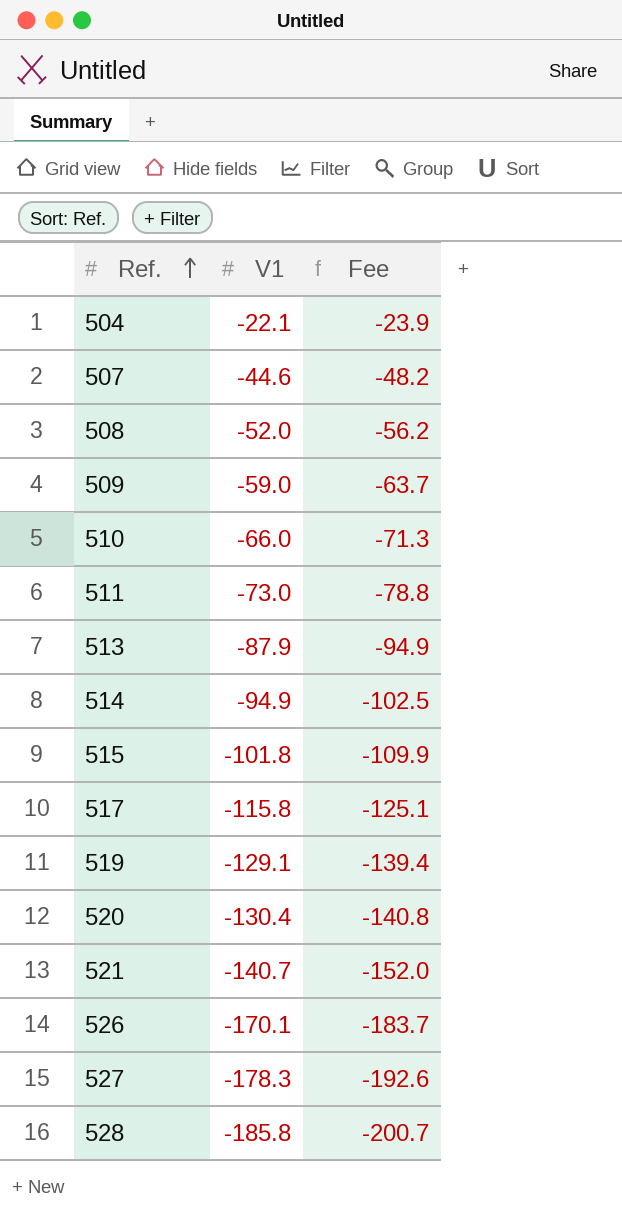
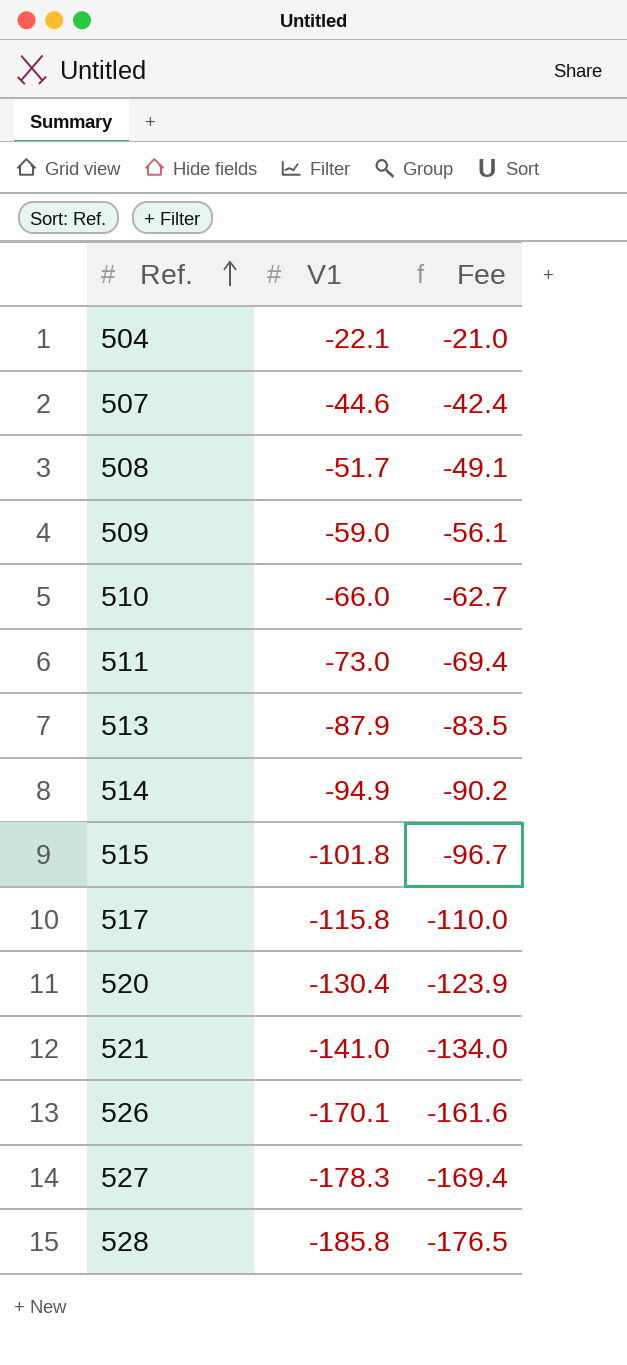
column Fee | formula: [V1] * 1.08 -> [V1] * 0.95
row 519: -129.1 | -139.4 -> none
508 | V1: -52.0 -> -51.7
521 | V1: -140.7 -> -141.0

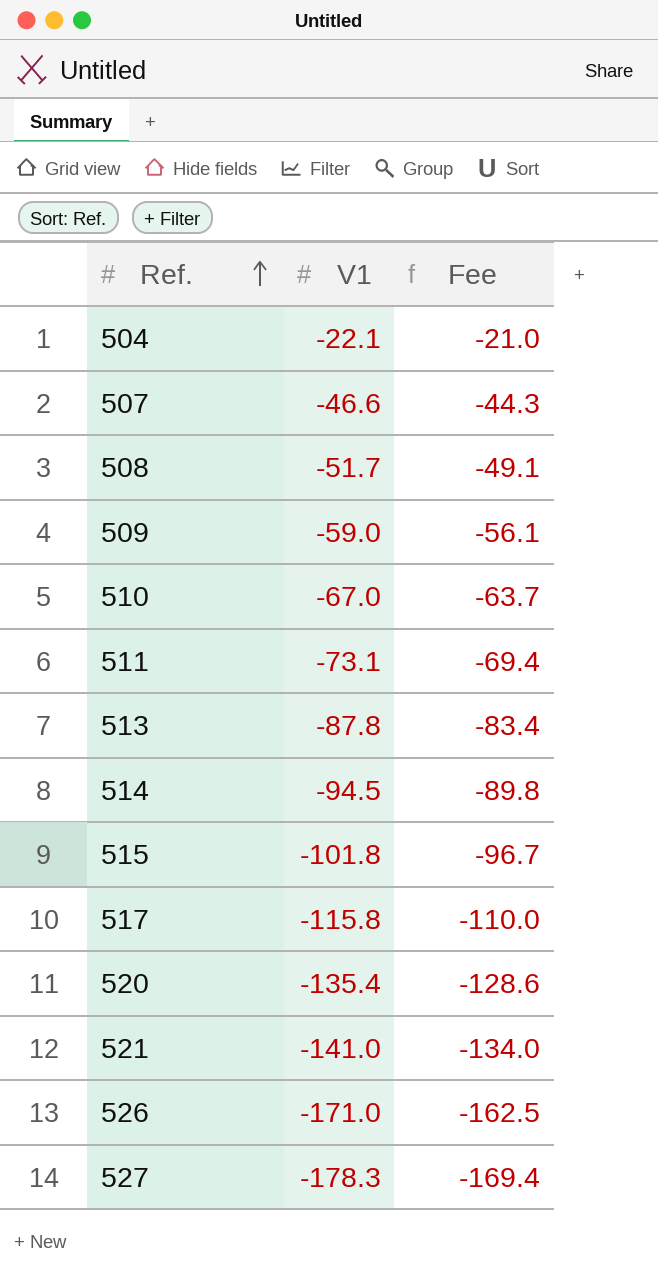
row 528: -185.8 | -176.5 -> none
507 | V1: -44.6 -> -46.6
507 | Fee: -42.4 -> -44.3
510 | V1: -66.0 -> -67.0
510 | Fee: -62.7 -> -63.7
511 | V1: -73.0 -> -73.1
513 | V1: -87.9 -> -87.8
513 | Fee: -83.5 -> -83.4
514 | V1: -94.9 -> -94.5
514 | Fee: -90.2 -> -89.8
520 | V1: -130.4 -> -135.4
520 | Fee: -123.9 -> -128.6
526 | V1: -170.1 -> -171.0
526 | Fee: -161.6 -> -162.5

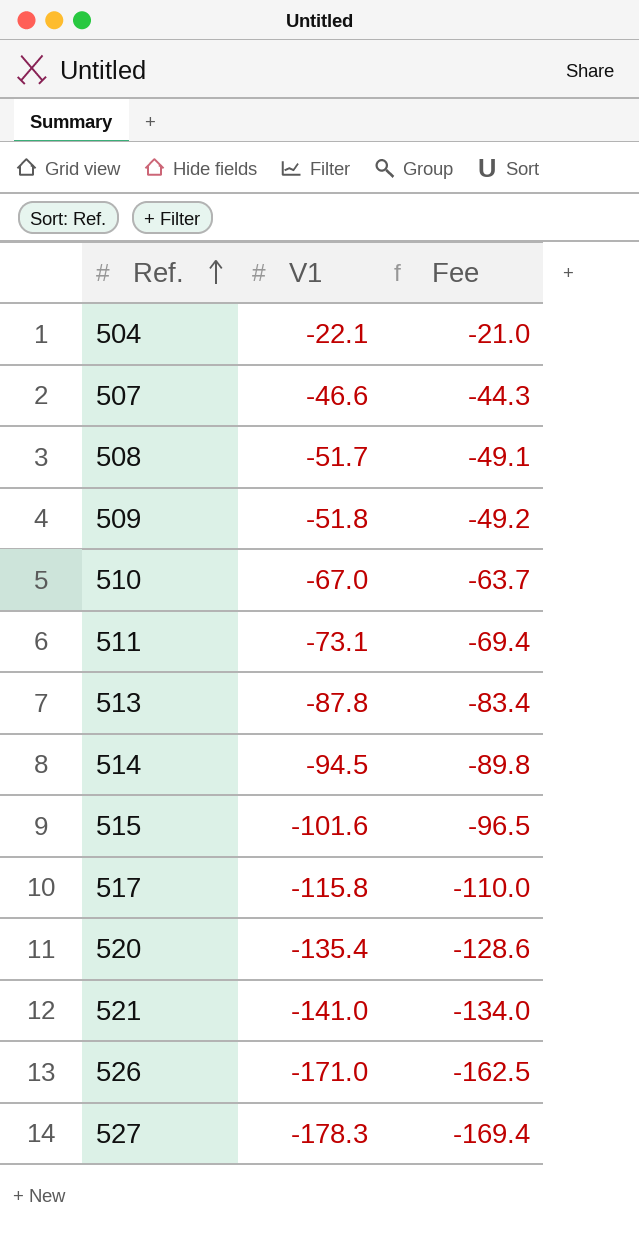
509 | V1: -59.0 -> -51.8
509 | Fee: -56.1 -> -49.2
515 | V1: -101.8 -> -101.6
515 | Fee: -96.7 -> -96.5

